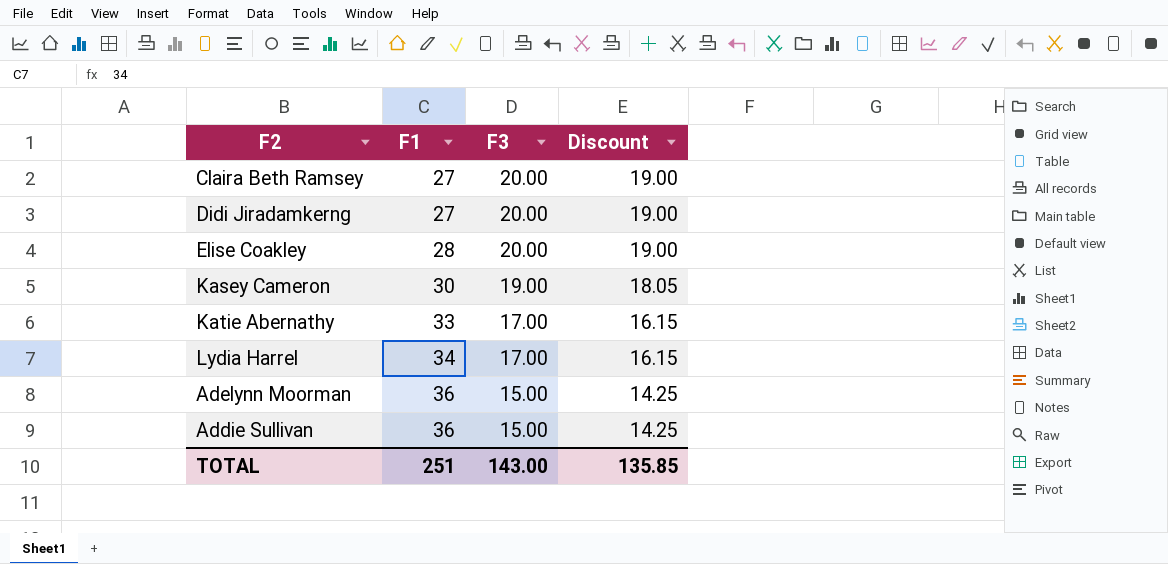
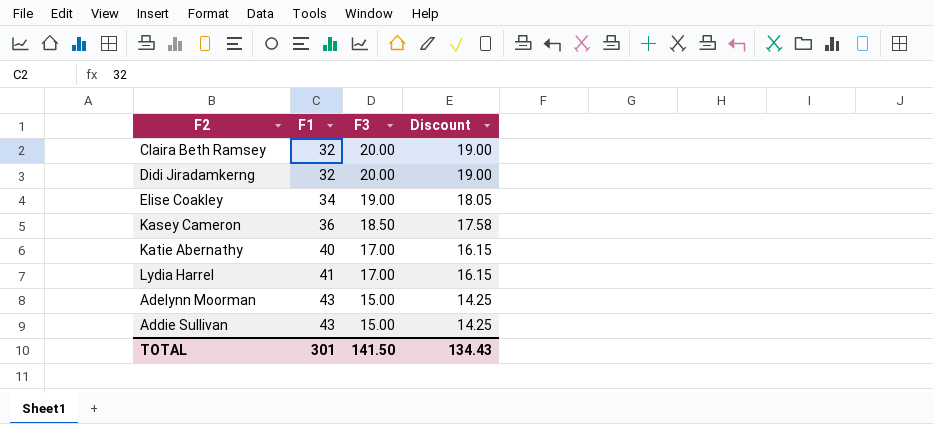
Claira Beth Ramsey | F1: 27 -> 32
Didi Jiradamkerng | F1: 27 -> 32
Elise Coakley | F1: 28 -> 34
Elise Coakley | F3: 20.00 -> 19.00
Elise Coakley | Discount: 19.00 -> 18.05
Kasey Cameron | F1: 30 -> 36
Kasey Cameron | F3: 19.00 -> 18.50
Kasey Cameron | Discount: 18.05 -> 17.58
Katie Abernathy | F1: 33 -> 40
Lydia Harrel | F1: 34 -> 41
Adelynn Moorman | F1: 36 -> 43
Addie Sullivan | F1: 36 -> 43
TOTAL | F1: 251 -> 301
TOTAL | F3: 143.00 -> 141.50
TOTAL | Discount: 135.85 -> 134.43

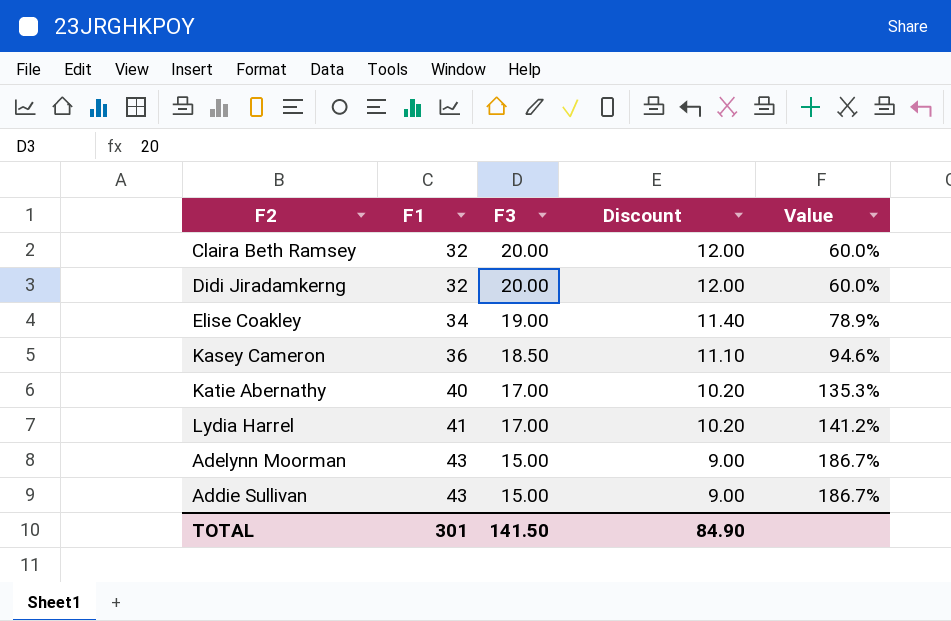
column Discount | formula: [F3] * 0.95 -> [F3] * 0.6
column Value | formula: none -> ([F1] - [F3]) / [F3]
TOTAL | Discount: 134.43 -> 84.90

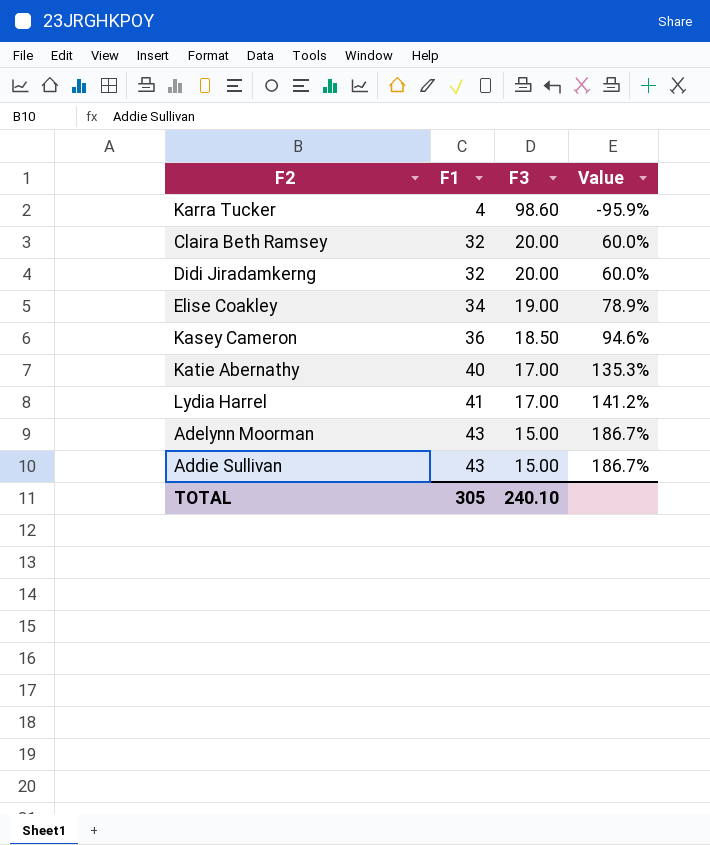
column Discount | formula: [F3] * 0.6 -> none
row Karra Tucker: none -> 4 | 98.60 | -95.9%
TOTAL | F1: 301 -> 305
TOTAL | F3: 141.50 -> 240.10

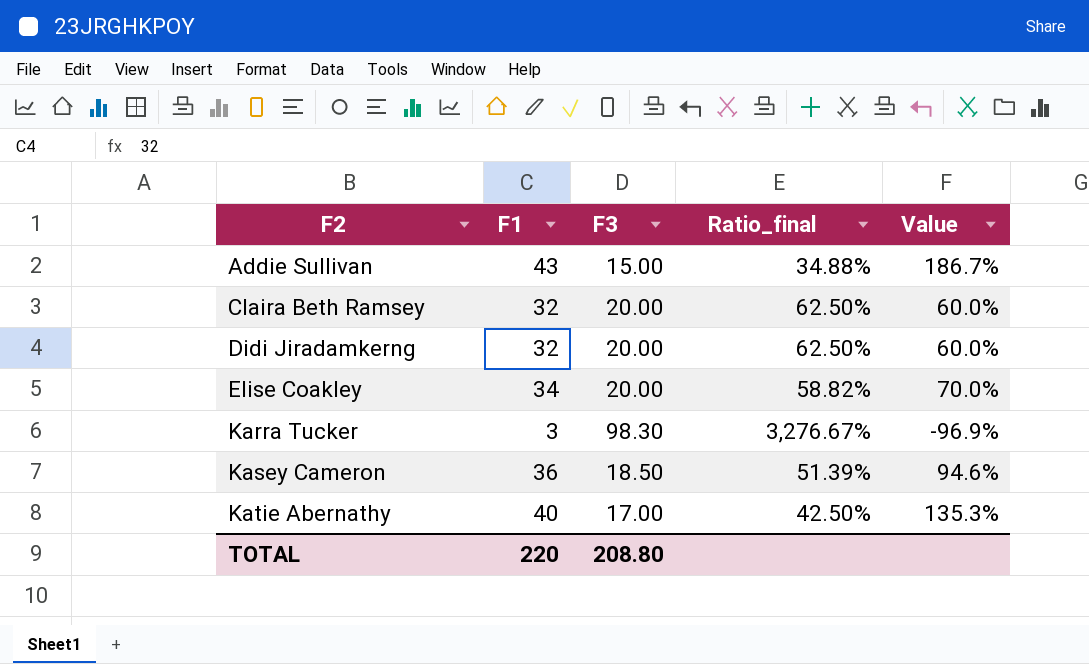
row order: F1 ascending -> F2 ascending
column Ratio_final | formula: none -> [F3] / [F1]
row Lydia Harrel: 41 | 17.00 | 141.2% -> none
row Adelynn Moorman: 43 | 15.00 | 186.7% -> none
Elise Coakley | F3: 19.00 -> 20.00
Elise Coakley | Value: 78.9% -> 70.0%
Karra Tucker | F1: 4 -> 3
Karra Tucker | F3: 98.60 -> 98.30
Karra Tucker | Value: -95.9% -> -96.9%
TOTAL | F1: 305 -> 220
TOTAL | F3: 240.10 -> 208.80

